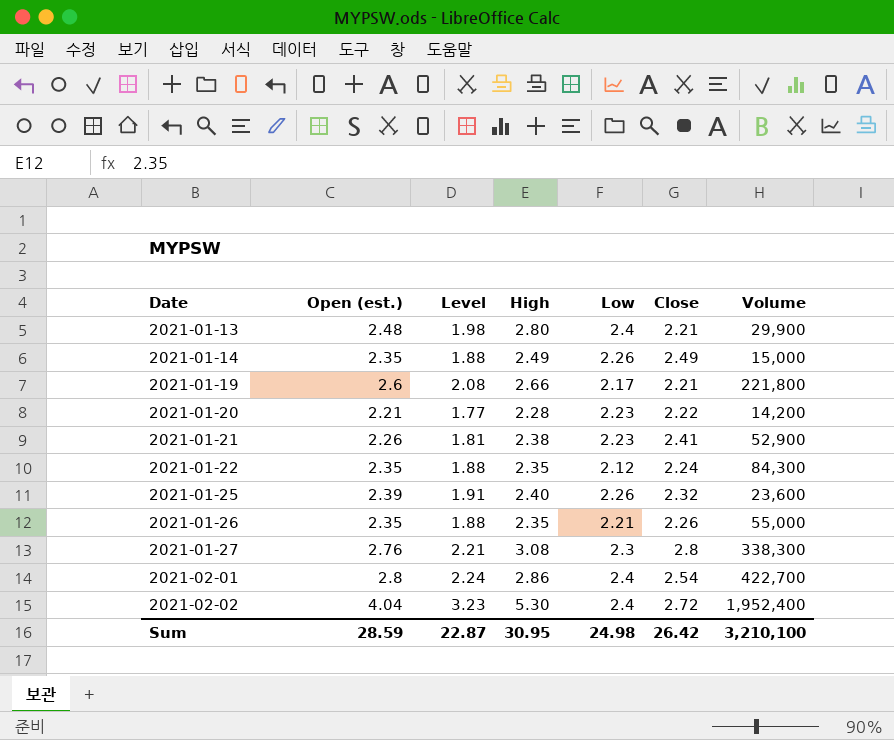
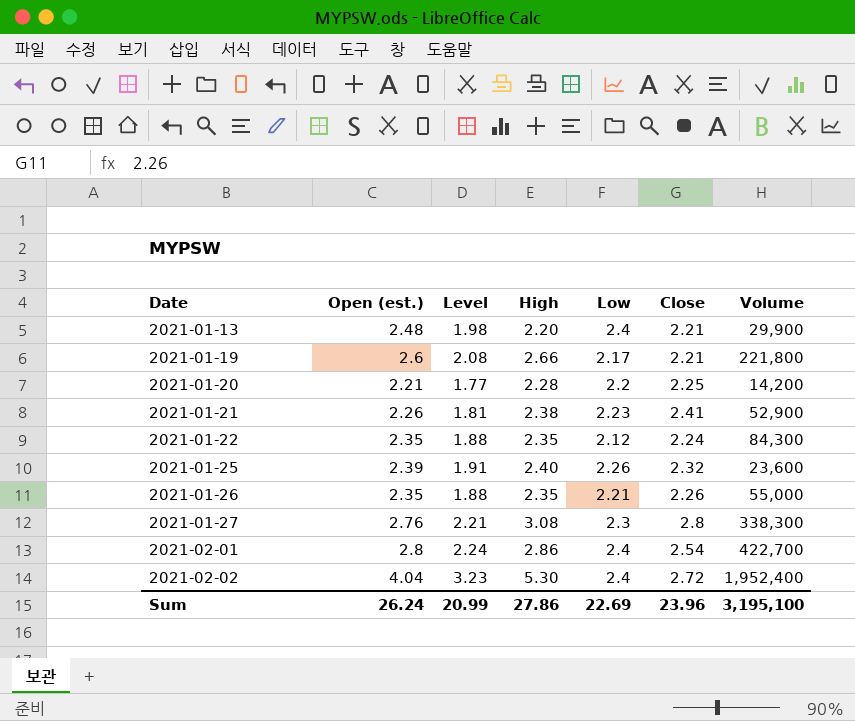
row 2021-01-14: 2.35 | 1.88 | 2.49 | 2.26 | 2.49 | 15,000 -> none
2021-01-13 | High: 2.80 -> 2.20
2021-01-20 | Low: 2.23 -> 2.2
2021-01-20 | Close: 2.22 -> 2.25
Sum | Open (est.): 28.59 -> 26.24
Sum | Level: 22.87 -> 20.99
Sum | High: 30.95 -> 27.86
Sum | Low: 24.98 -> 22.69
Sum | Close: 26.42 -> 23.96
Sum | Volume: 3,210,100 -> 3,195,100

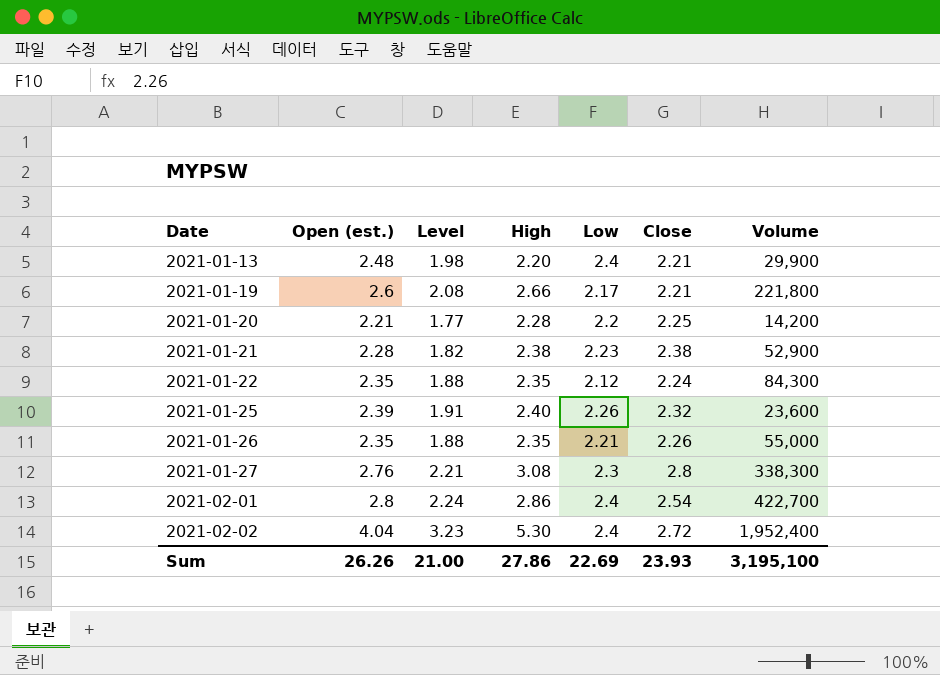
2021-01-21 | Open (est.): 2.26 -> 2.28
2021-01-21 | Level: 1.81 -> 1.82
2021-01-21 | Close: 2.41 -> 2.38
Sum | Open (est.): 26.24 -> 26.26
Sum | Level: 20.99 -> 21.00
Sum | Close: 23.96 -> 23.93

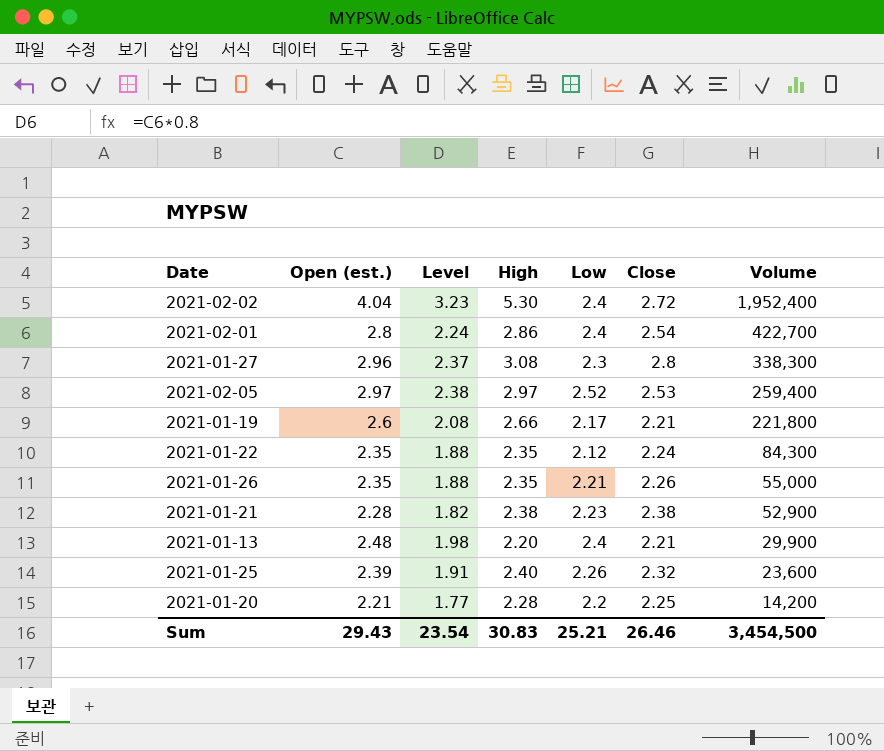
row order: Date ascending -> Volume descending
2021-01-27 | Open (est.): 2.76 -> 2.96
2021-01-27 | Level: 2.21 -> 2.37
row 2021-02-05: none -> 2.97 | 2.38 | 2.97 | 2.52 | 2.53 | 259,400
Sum | Open (est.): 26.26 -> 29.43
Sum | Level: 21.00 -> 23.54
Sum | High: 27.86 -> 30.83
Sum | Low: 22.69 -> 25.21
Sum | Close: 23.93 -> 26.46
Sum | Volume: 3,195,100 -> 3,454,500

